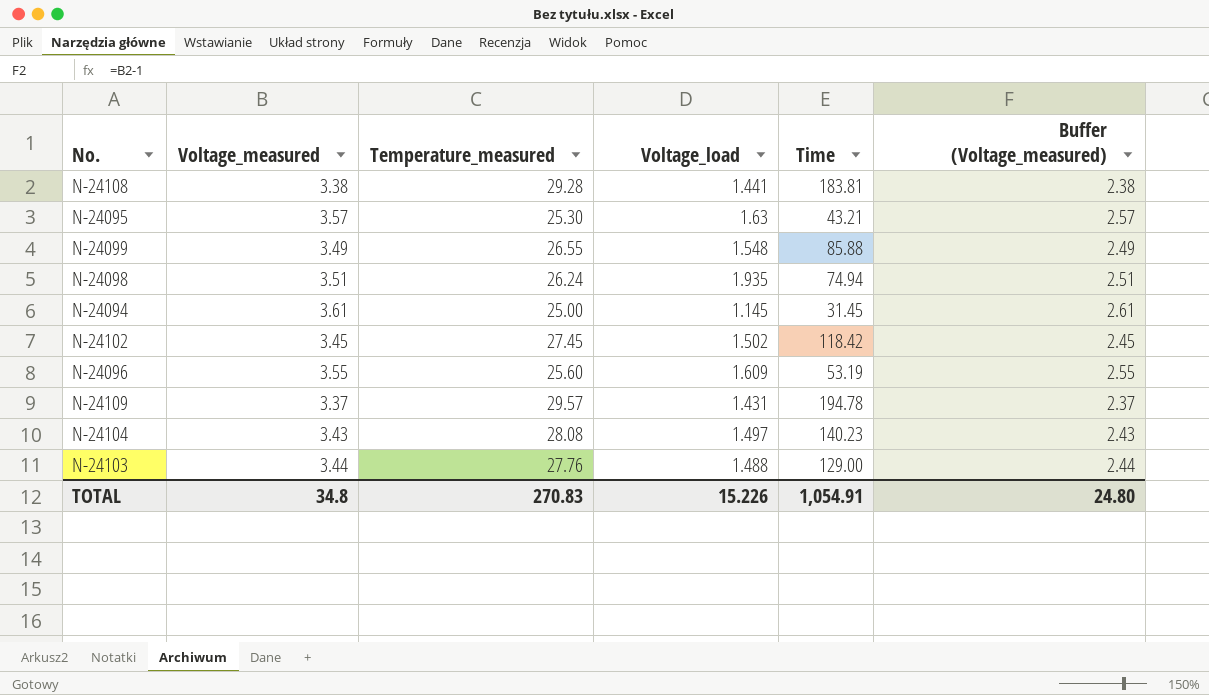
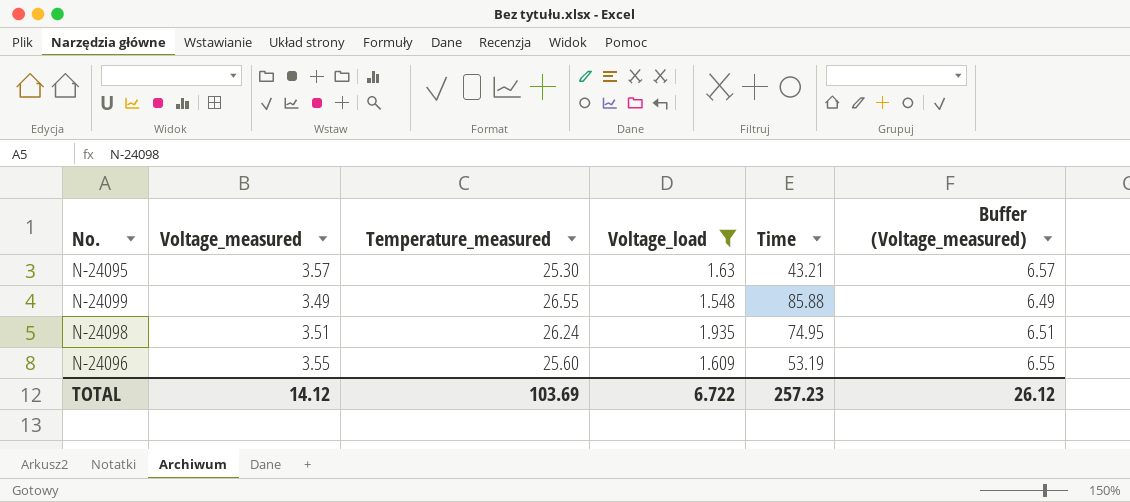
filter: none -> Voltage_load >= 1.548
column Buffer (Voltage_measured) | formula: [Voltage_measured] - 1 -> [Voltage_measured] + 3
N-24098 | Time: 74.94 -> 74.95
TOTAL | Voltage_measured: 34.8 -> 14.12
TOTAL | Temperature_measured: 270.83 -> 103.69
TOTAL | Voltage_load: 15.226 -> 6.722
TOTAL | Time: 1,054.91 -> 257.23
TOTAL | Buffer (Voltage_measured): 24.80 -> 26.12

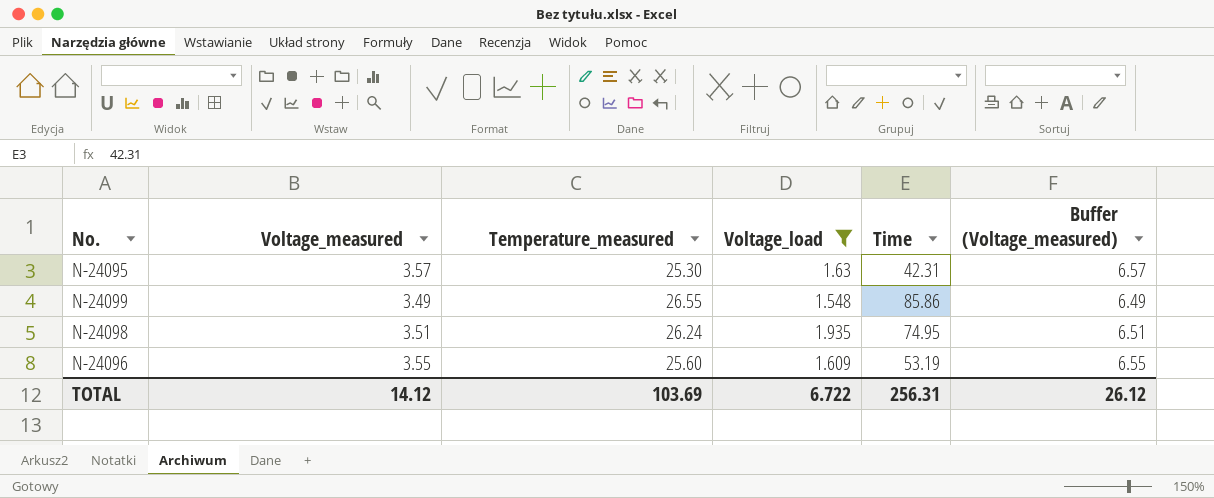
N-24095 | Time: 43.21 -> 42.31
N-24099 | Time: 85.88 -> 85.86
TOTAL | Time: 257.23 -> 256.31

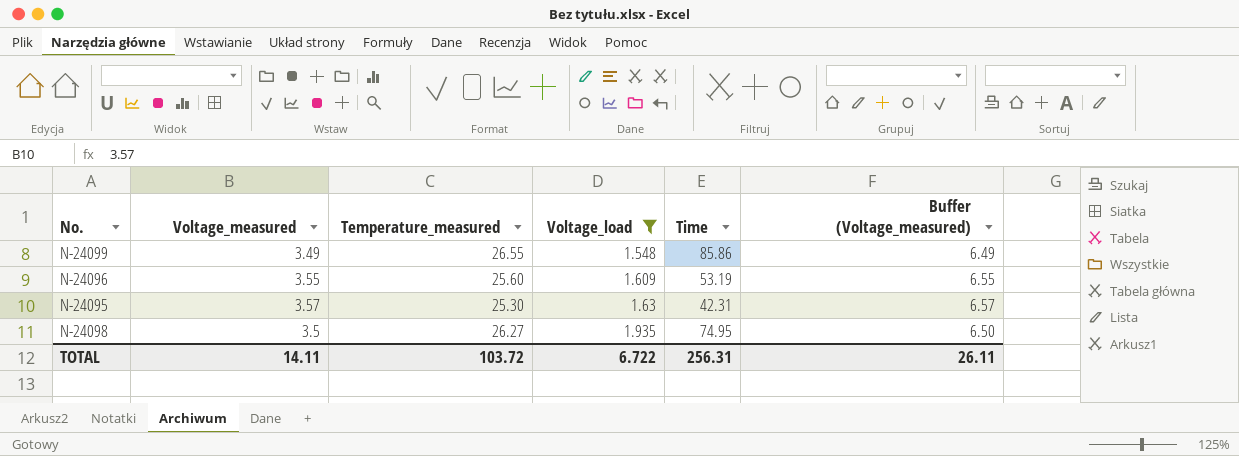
row order: none -> Voltage_load ascending
N-24098 | Voltage_measured: 3.51 -> 3.5
N-24098 | Temperature_measured: 26.24 -> 26.27
N-24098 | Buffer (Voltage_measured): 6.51 -> 6.50
TOTAL | Voltage_measured: 14.12 -> 14.11
TOTAL | Temperature_measured: 103.69 -> 103.72
TOTAL | Buffer (Voltage_measured): 26.12 -> 26.11

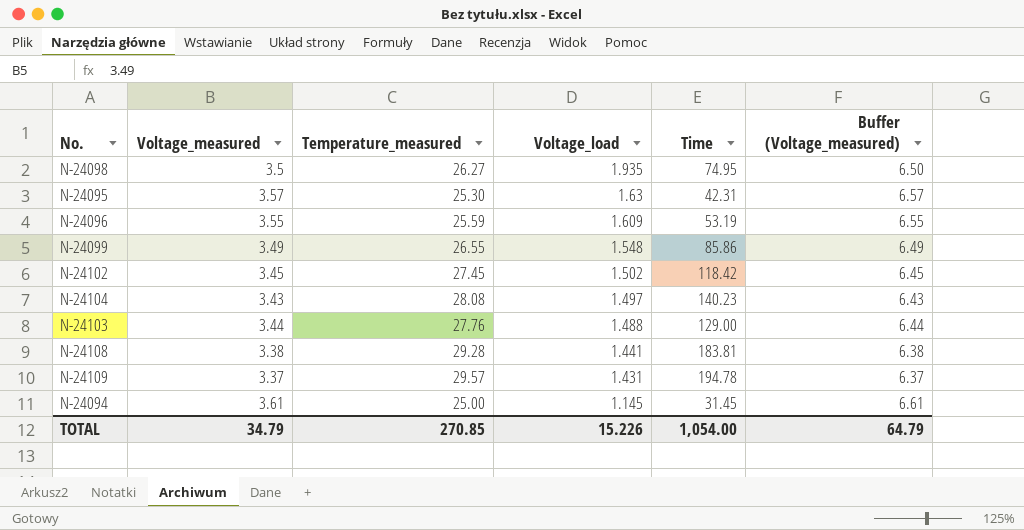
filter: Voltage_load >= 1.548 -> none
row order: Voltage_load ascending -> Voltage_load descending
N-24096 | Temperature_measured: 25.60 -> 25.59
TOTAL | Voltage_measured: 14.11 -> 34.79
TOTAL | Temperature_measured: 103.72 -> 270.85
TOTAL | Voltage_load: 6.722 -> 15.226
TOTAL | Time: 256.31 -> 1,054.00
TOTAL | Buffer (Voltage_measured): 26.11 -> 64.79

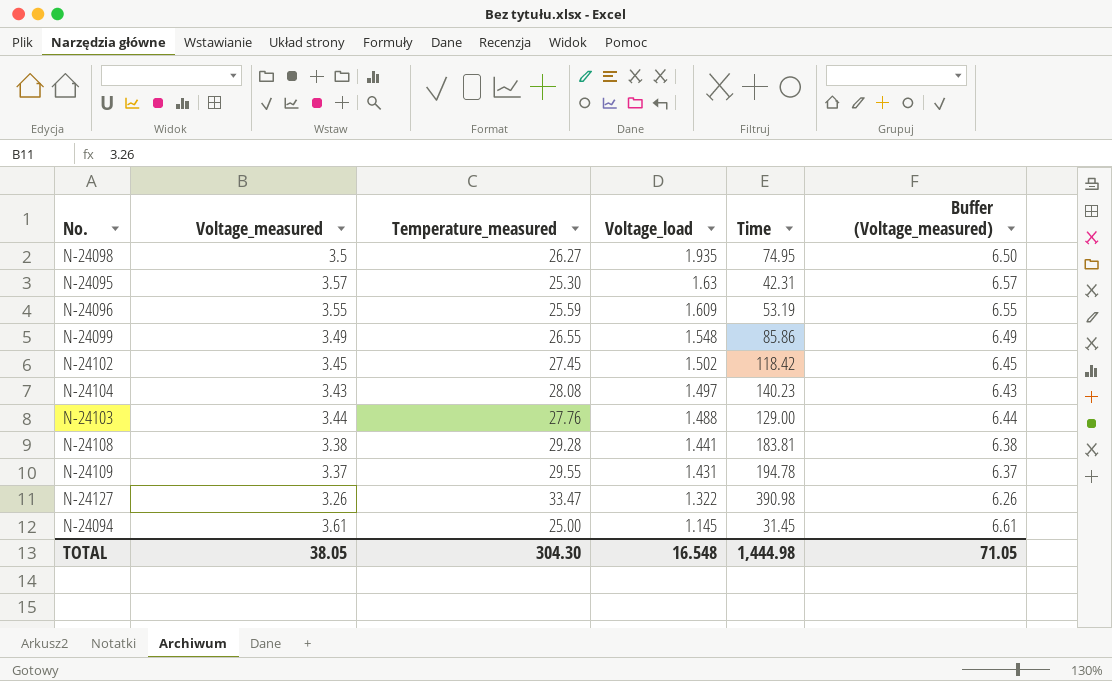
N-24109 | Temperature_measured: 29.57 -> 29.55
row N-24127: none -> 3.26 | 33.47 | 1.322 | 390.98 | 6.26
TOTAL | Voltage_measured: 34.79 -> 38.05
TOTAL | Temperature_measured: 270.85 -> 304.30
TOTAL | Voltage_load: 15.226 -> 16.548
TOTAL | Time: 1,054.00 -> 1,444.98
TOTAL | Buffer (Voltage_measured): 64.79 -> 71.05

